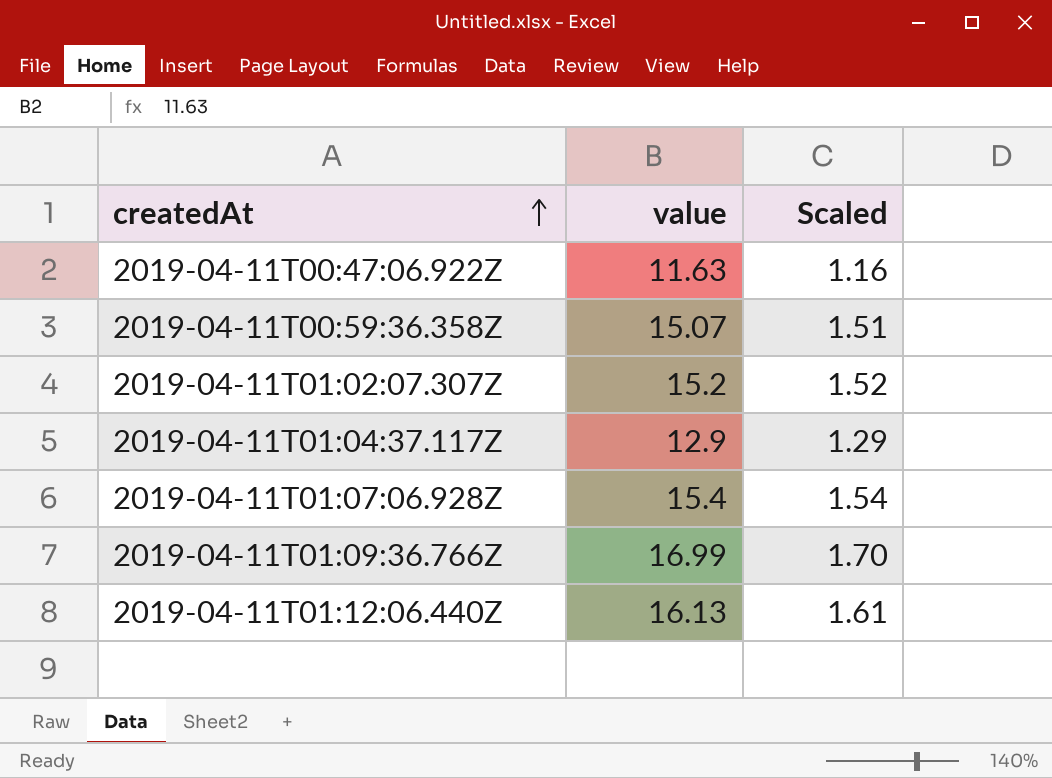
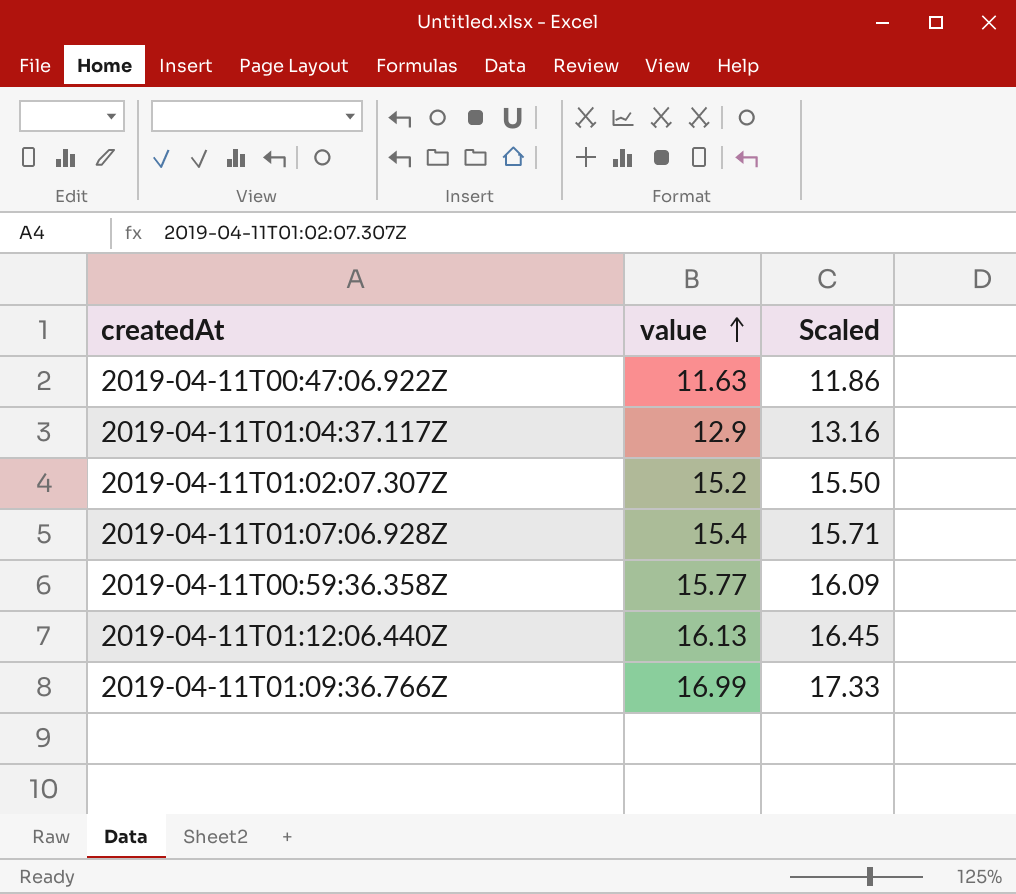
row order: createdAt ascending -> value ascending
column Scaled | formula: [value] * 0.1 -> [value] * 1.02
2019-04-11T00:59:36.358Z | value: 15.07 -> 15.77

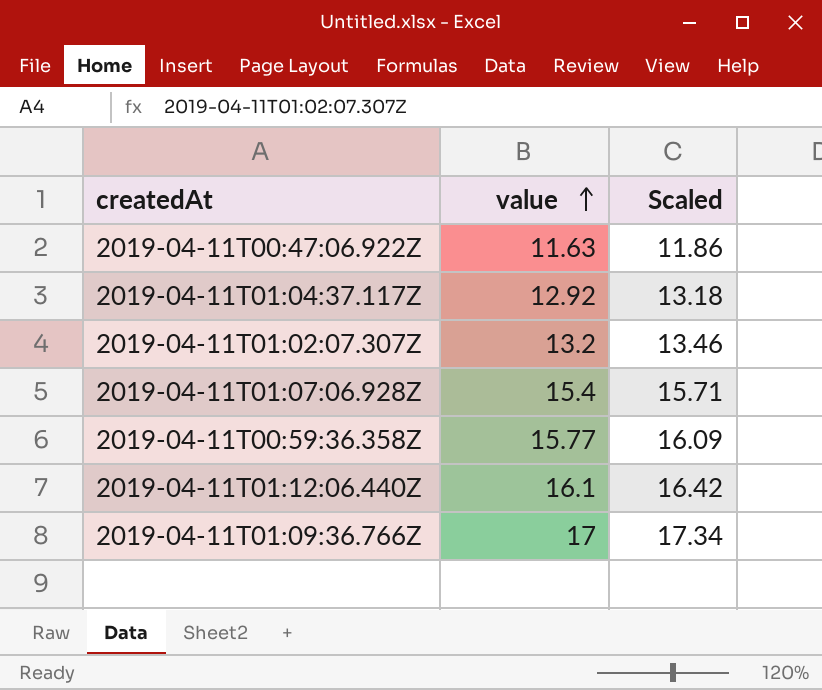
2019-04-11T01:04:37.117Z | value: 12.9 -> 12.92
2019-04-11T01:04:37.117Z | Scaled: 13.16 -> 13.18
2019-04-11T01:02:07.307Z | value: 15.2 -> 13.2
2019-04-11T01:02:07.307Z | Scaled: 15.50 -> 13.46
2019-04-11T01:12:06.440Z | value: 16.13 -> 16.1
2019-04-11T01:12:06.440Z | Scaled: 16.45 -> 16.42
2019-04-11T01:09:36.766Z | value: 16.99 -> 17
2019-04-11T01:09:36.766Z | Scaled: 17.33 -> 17.34

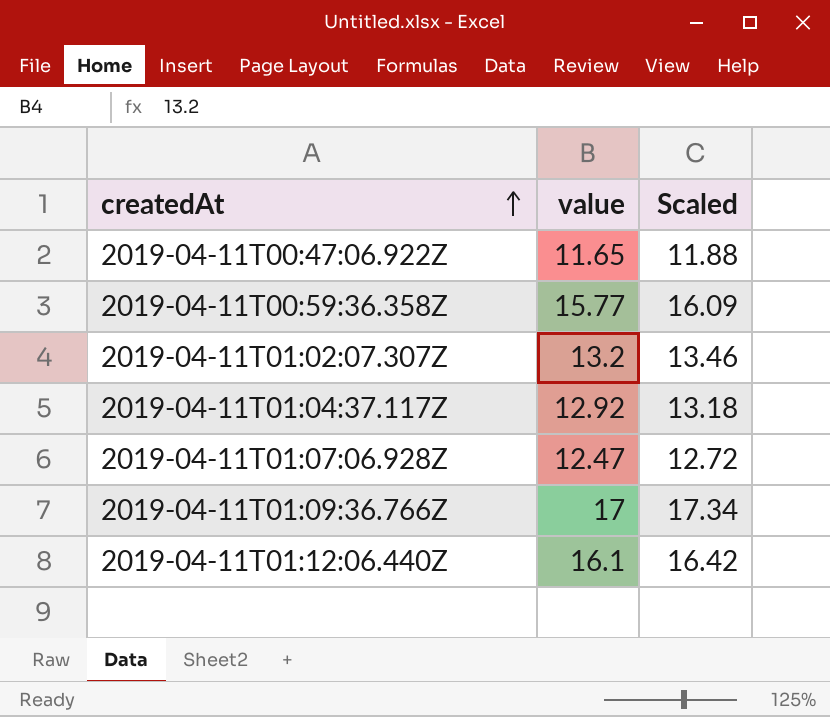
row order: value ascending -> createdAt ascending
2019-04-11T00:47:06.922Z | value: 11.63 -> 11.65
2019-04-11T00:47:06.922Z | Scaled: 11.86 -> 11.88
2019-04-11T01:07:06.928Z | value: 15.4 -> 12.47
2019-04-11T01:07:06.928Z | Scaled: 15.71 -> 12.72

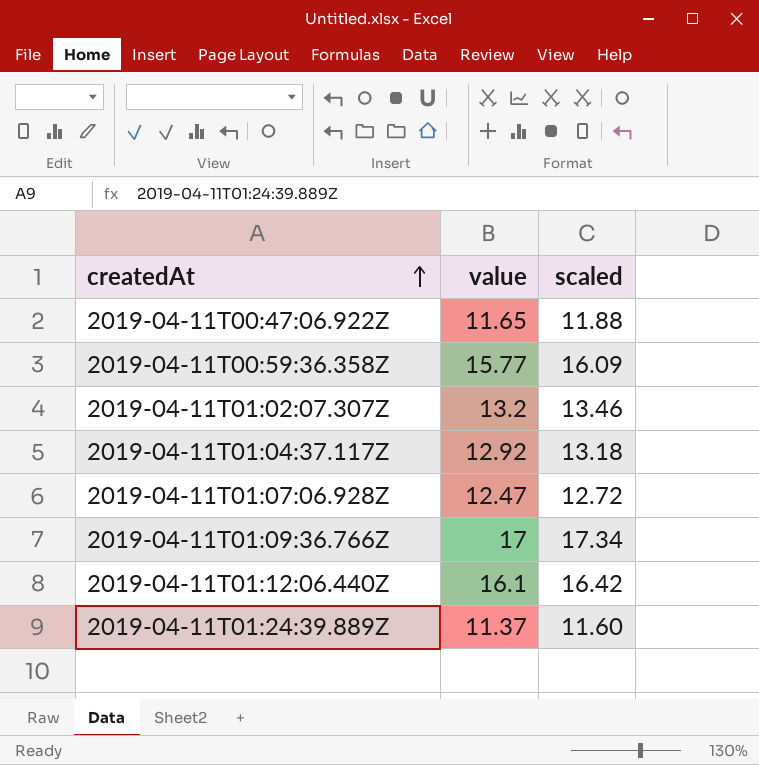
column name: Scaled -> scaled
row 2019-04-11T01:24:39.889Z: none -> 11.37 | 11.60

